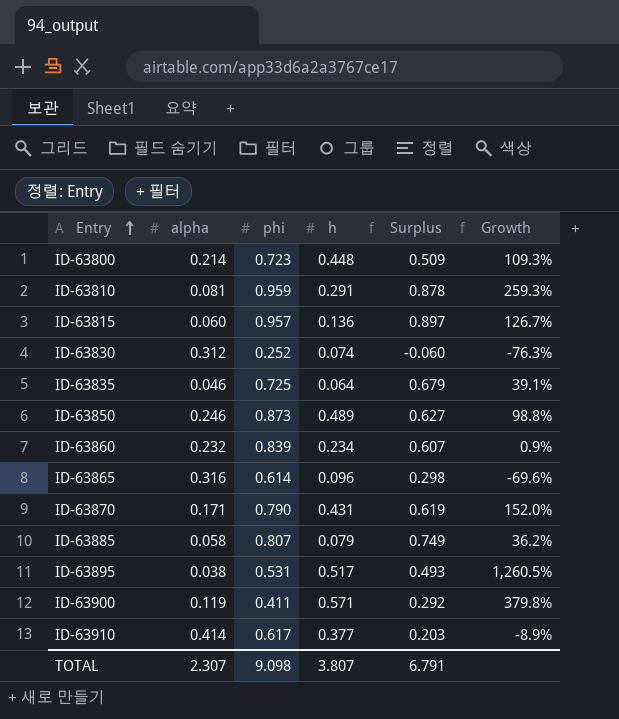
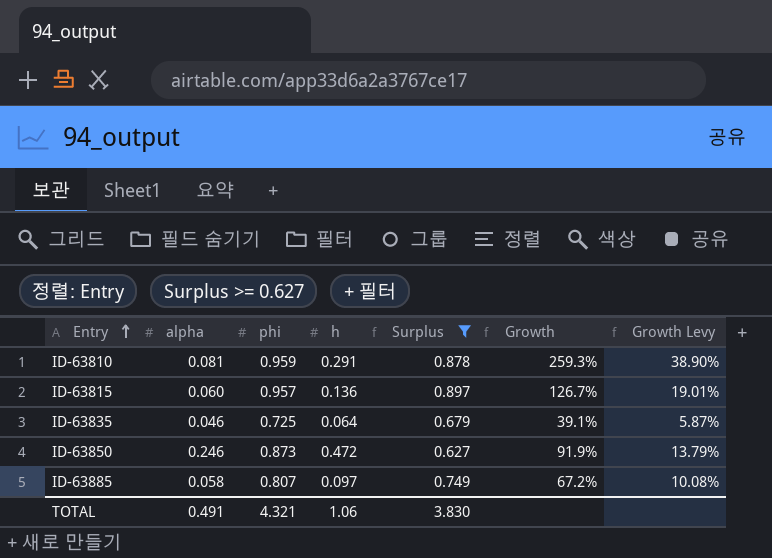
filter: none -> Surplus >= 0.627
column Growth Levy | formula: none -> [Growth] * 0.15
ID-63850 | h: 0.489 -> 0.472
ID-63850 | Growth: 98.8% -> 91.9%
ID-63885 | h: 0.079 -> 0.097
ID-63885 | Growth: 36.2% -> 67.2%
TOTAL | alpha: 2.307 -> 0.491
TOTAL | phi: 9.098 -> 4.321
TOTAL | h: 3.807 -> 1.06
TOTAL | Surplus: 6.791 -> 3.830

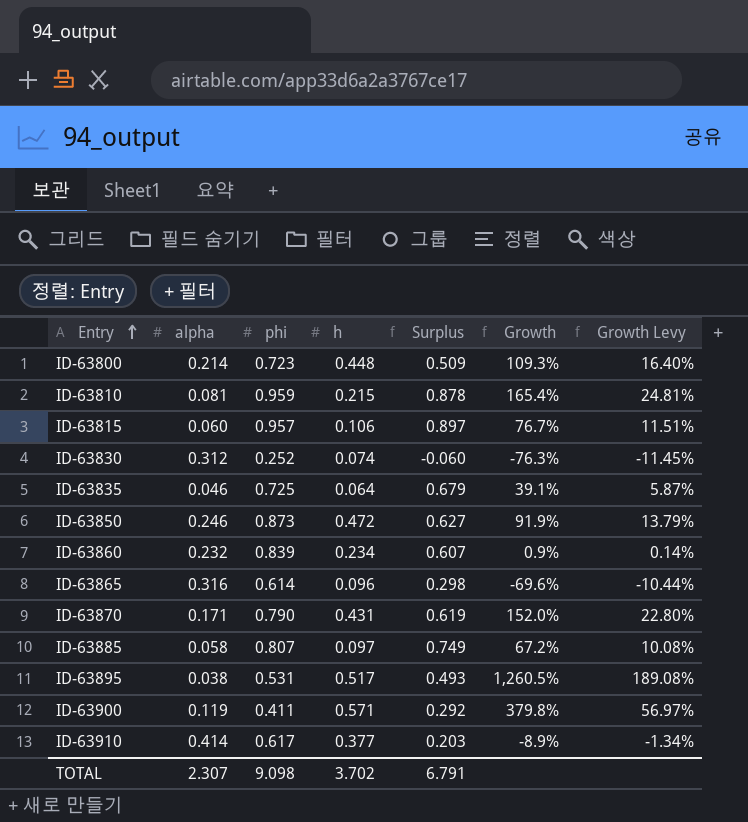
filter: Surplus >= 0.627 -> none
ID-63810 | h: 0.291 -> 0.215
ID-63810 | Growth: 259.3% -> 165.4%
ID-63810 | Growth Levy: 38.90% -> 24.81%
ID-63815 | h: 0.136 -> 0.106
ID-63815 | Growth: 126.7% -> 76.7%
ID-63815 | Growth Levy: 19.01% -> 11.51%
TOTAL | alpha: 0.491 -> 2.307
TOTAL | phi: 4.321 -> 9.098
TOTAL | h: 1.06 -> 3.702
TOTAL | Surplus: 3.830 -> 6.791

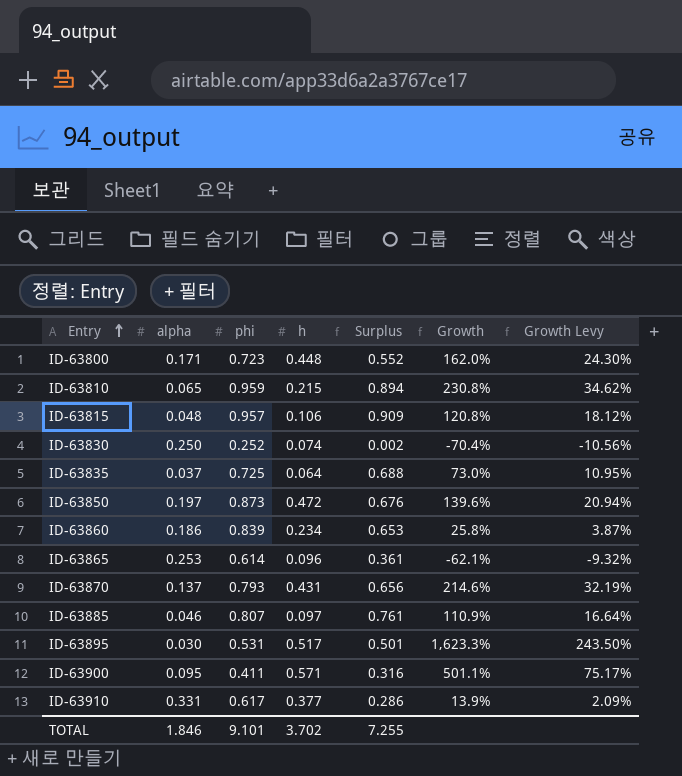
ID-63800 | alpha: 0.214 -> 0.171
ID-63800 | Surplus: 0.509 -> 0.552
ID-63800 | Growth: 109.3% -> 162.0%
ID-63800 | Growth Levy: 16.40% -> 24.30%
ID-63810 | alpha: 0.081 -> 0.065
ID-63810 | Surplus: 0.878 -> 0.894
ID-63810 | Growth: 165.4% -> 230.8%
ID-63810 | Growth Levy: 24.81% -> 34.62%
ID-63815 | alpha: 0.060 -> 0.048
ID-63815 | Surplus: 0.897 -> 0.909
ID-63815 | Growth: 76.7% -> 120.8%
ID-63815 | Growth Levy: 11.51% -> 18.12%
ID-63830 | alpha: 0.312 -> 0.250
ID-63830 | Surplus: -0.060 -> 0.002
ID-63830 | Growth: -76.3% -> -70.4%
ID-63830 | Growth Levy: -11.45% -> -10.56%
ID-63835 | alpha: 0.046 -> 0.037
ID-63835 | Surplus: 0.679 -> 0.688
ID-63835 | Growth: 39.1% -> 73.0%
ID-63835 | Growth Levy: 5.87% -> 10.95%
ID-63850 | alpha: 0.246 -> 0.197
ID-63850 | Surplus: 0.627 -> 0.676
ID-63850 | Growth: 91.9% -> 139.6%
ID-63850 | Growth Levy: 13.79% -> 20.94%
ID-63860 | alpha: 0.232 -> 0.186
ID-63860 | Surplus: 0.607 -> 0.653
ID-63860 | Growth: 0.9% -> 25.8%
ID-63860 | Growth Levy: 0.14% -> 3.87%
ID-63865 | alpha: 0.316 -> 0.253
ID-63865 | Surplus: 0.298 -> 0.361
ID-63865 | Growth: -69.6% -> -62.1%
ID-63865 | Growth Levy: -10.44% -> -9.32%
ID-63870 | alpha: 0.171 -> 0.137
ID-63870 | phi: 0.790 -> 0.793
ID-63870 | Surplus: 0.619 -> 0.656
ID-63870 | Growth: 152.0% -> 214.6%
ID-63870 | Growth Levy: 22.80% -> 32.19%
ID-63885 | alpha: 0.058 -> 0.046
ID-63885 | Surplus: 0.749 -> 0.761
ID-63885 | Growth: 67.2% -> 110.9%
ID-63885 | Growth Levy: 10.08% -> 16.64%
ID-63895 | alpha: 0.038 -> 0.030
ID-63895 | Surplus: 0.493 -> 0.501
ID-63895 | Growth: 1,260.5% -> 1,623.3%
ID-63895 | Growth Levy: 189.08% -> 243.50%
ID-63900 | alpha: 0.119 -> 0.095
ID-63900 | Surplus: 0.292 -> 0.316
ID-63900 | Growth: 379.8% -> 501.1%
ID-63900 | Growth Levy: 56.97% -> 75.17%
ID-63910 | alpha: 0.414 -> 0.331
ID-63910 | Surplus: 0.203 -> 0.286
ID-63910 | Growth: -8.9% -> 13.9%
ID-63910 | Growth Levy: -1.34% -> 2.09%
TOTAL | alpha: 2.307 -> 1.846
TOTAL | phi: 9.098 -> 9.101
TOTAL | Surplus: 6.791 -> 7.255

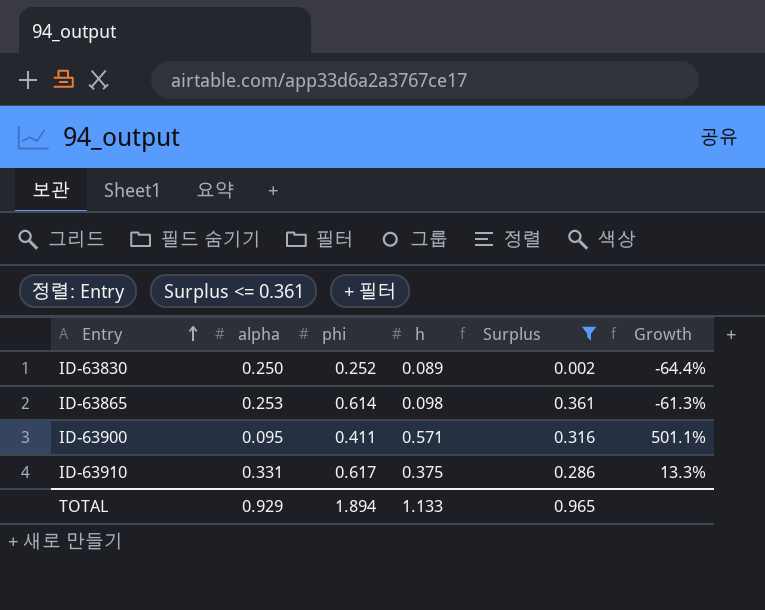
filter: none -> Surplus <= 0.361
column Growth Levy | formula: [Growth] * 0.15 -> none
ID-63830 | h: 0.074 -> 0.089
ID-63830 | Growth: -70.4% -> -64.4%
ID-63865 | h: 0.096 -> 0.098
ID-63865 | Growth: -62.1% -> -61.3%
ID-63910 | h: 0.377 -> 0.375
ID-63910 | Growth: 13.9% -> 13.3%
TOTAL | alpha: 1.846 -> 0.929
TOTAL | phi: 9.101 -> 1.894
TOTAL | h: 3.702 -> 1.133
TOTAL | Surplus: 7.255 -> 0.965

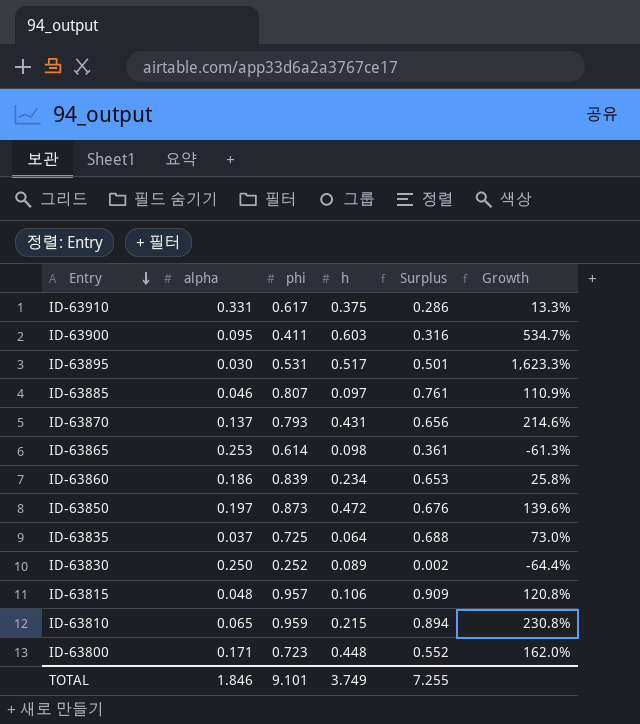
filter: Surplus <= 0.361 -> none
row order: Entry ascending -> Entry descending
ID-63900 | h: 0.571 -> 0.603
ID-63900 | Growth: 501.1% -> 534.7%
TOTAL | alpha: 0.929 -> 1.846
TOTAL | phi: 1.894 -> 9.101
TOTAL | h: 1.133 -> 3.749
TOTAL | Surplus: 0.965 -> 7.255

